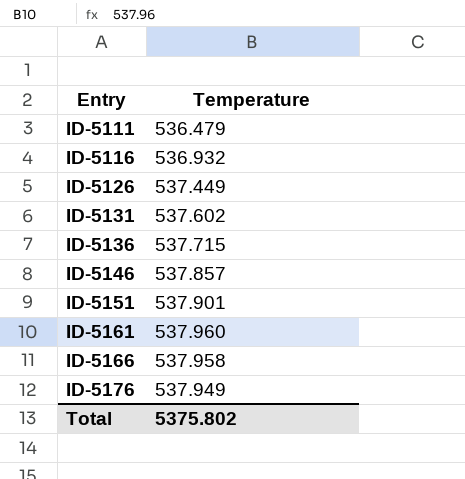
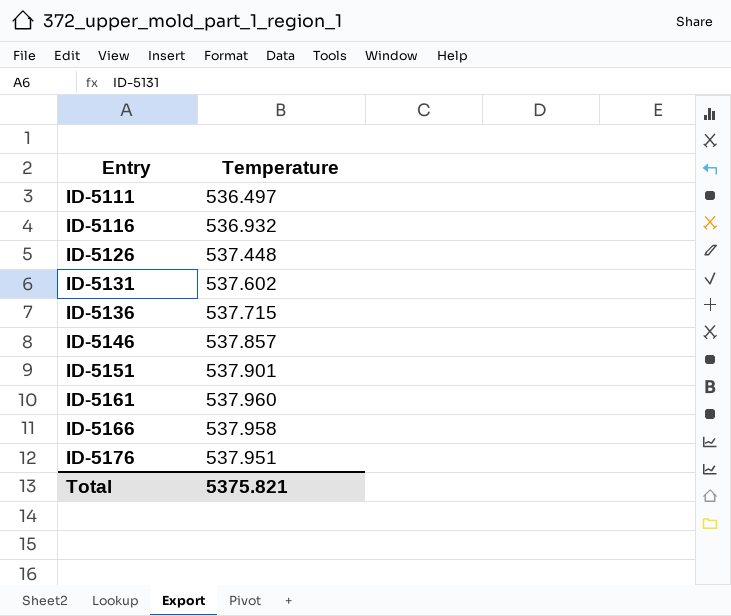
ID-5111 | Temperature: 536.479 -> 536.497
ID-5126 | Temperature: 537.449 -> 537.448
ID-5176 | Temperature: 537.949 -> 537.951
Total | Temperature: 5375.802 -> 5375.821

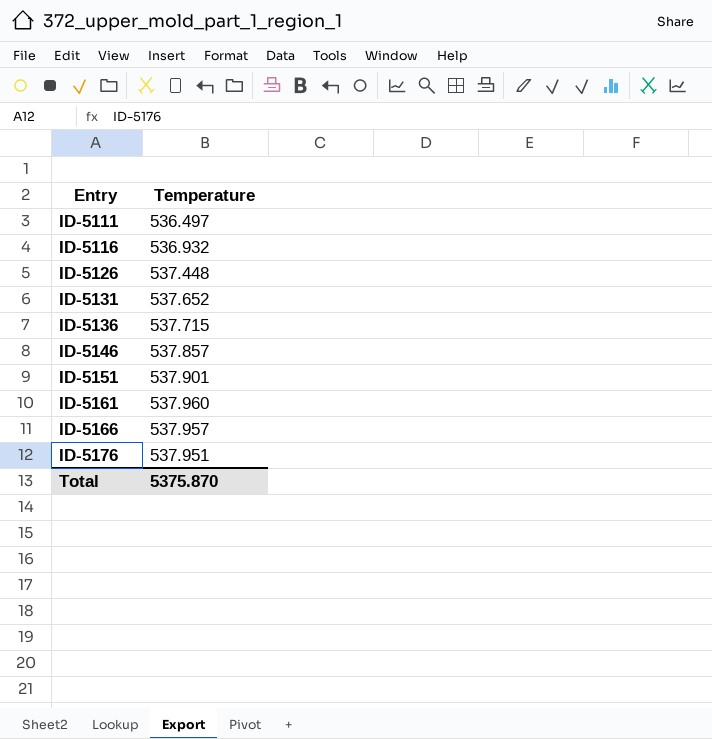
ID-5131 | Temperature: 537.602 -> 537.652
ID-5166 | Temperature: 537.958 -> 537.957
Total | Temperature: 5375.821 -> 5375.870

